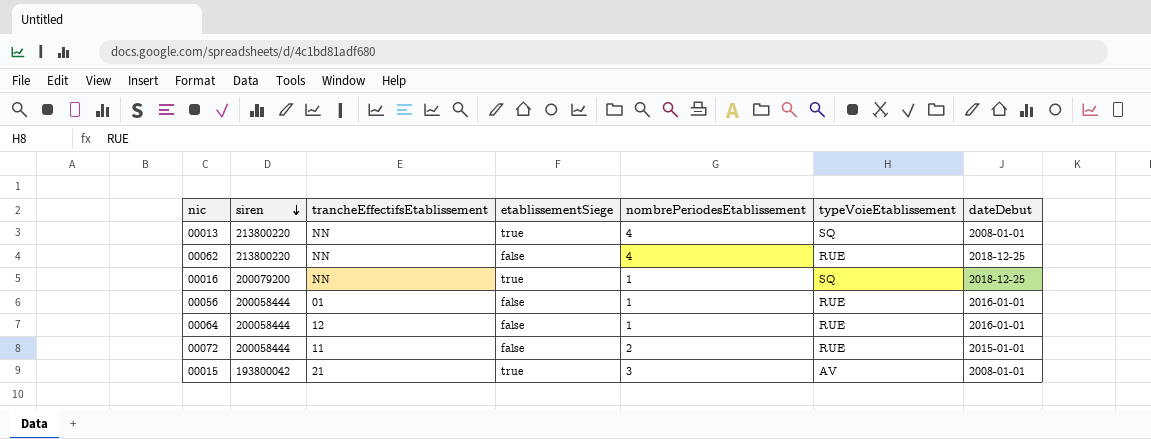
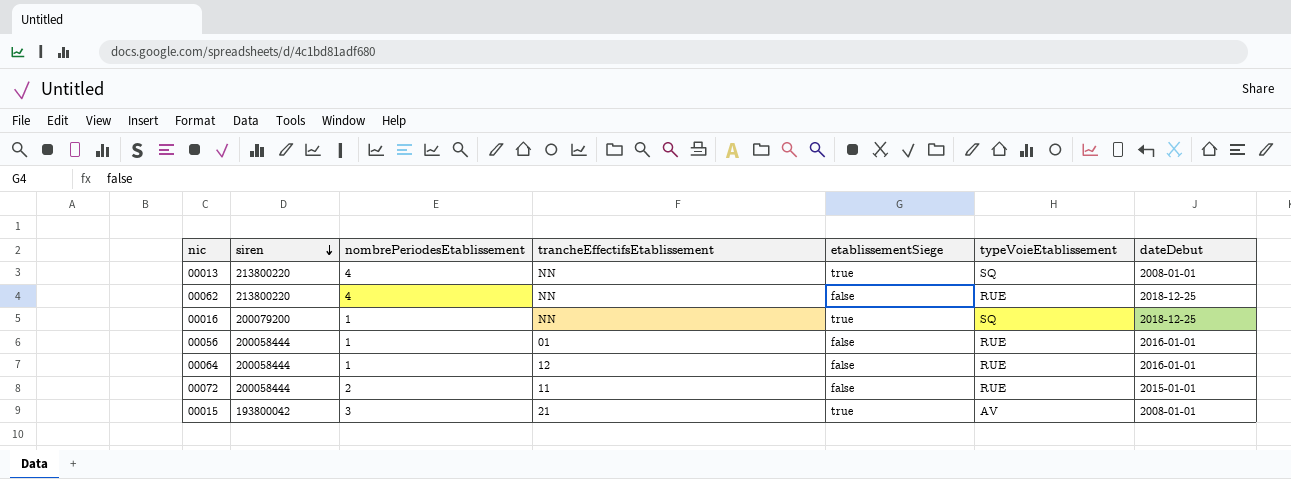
column nombrePeriodesEtablissement | position: 5 -> 3

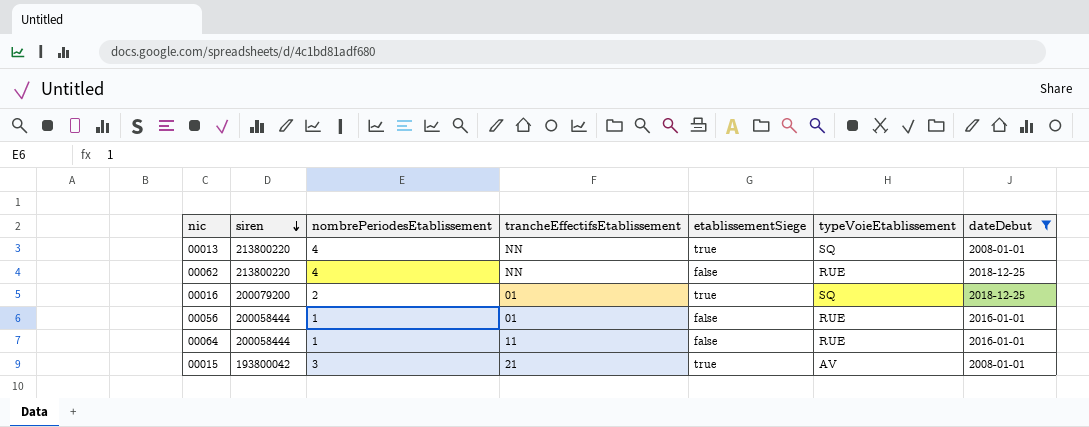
filter: none -> dateDebut != 2015-01-01
00016 | nombrePeriodesEtablissement: 1 -> 2
00016 | trancheEffectifsEtablissement: NN -> 01
00064 | trancheEffectifsEtablissement: 12 -> 11

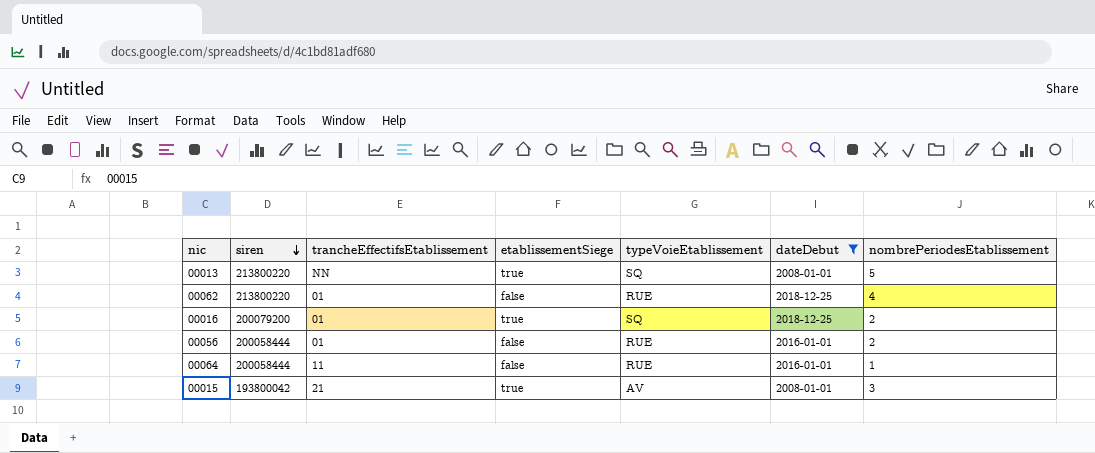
column nombrePeriodesEtablissement | position: 3 -> 7
00013 | nombrePeriodesEtablissement: 4 -> 5
00062 | trancheEffectifsEtablissement: NN -> 01
00056 | nombrePeriodesEtablissement: 1 -> 2

